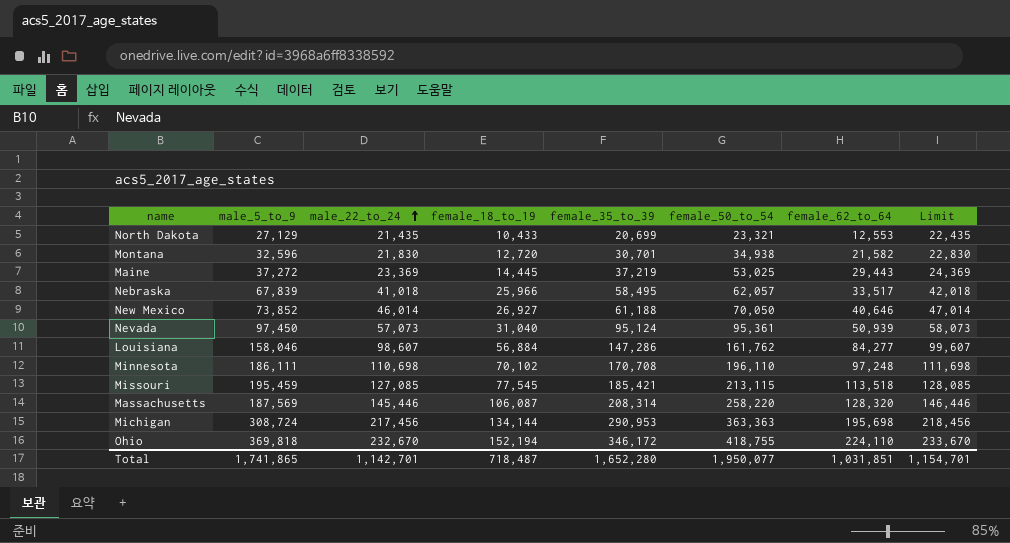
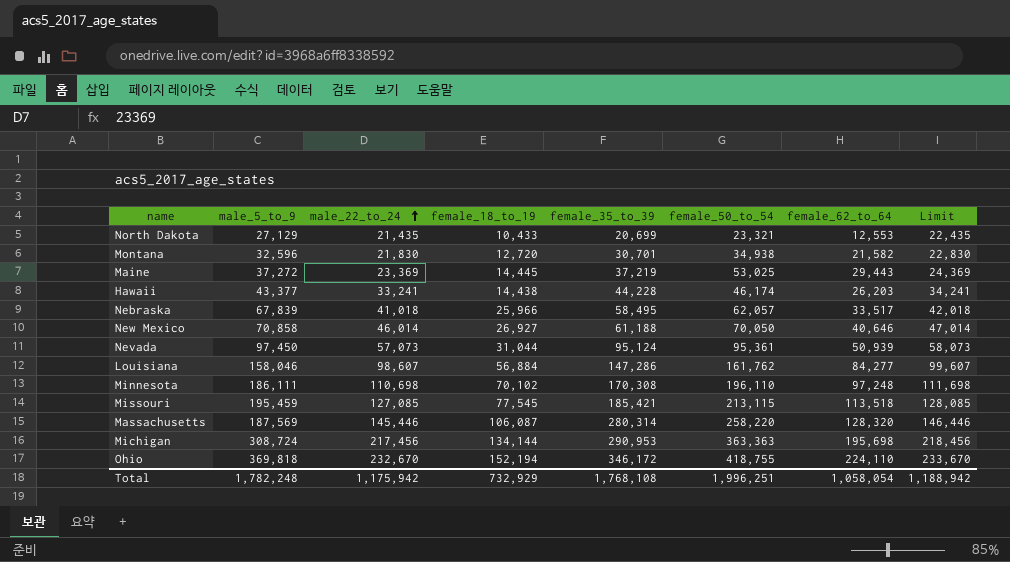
row Hawaii: none -> 43,377 | 33,241 | 14,438 | 44,228 | 46,174 | 26,203 | 34,241
New Mexico | male_5_to_9: 73,852 -> 70,858
Nevada | female_18_to_19: 31,040 -> 31,044
Minnesota | female_35_to_39: 170,708 -> 170,308
Massachusetts | female_35_to_39: 208,314 -> 280,314
Total | male_5_to_9: 1,741,865 -> 1,782,248
Total | male_22_to_24: 1,142,701 -> 1,175,942
Total | female_18_to_19: 718,487 -> 732,929
Total | female_35_to_39: 1,652,280 -> 1,768,108
Total | female_50_to_54: 1,950,077 -> 1,996,251
Total | female_62_to_64: 1,031,851 -> 1,058,054
Total | Limit: 1,154,701 -> 1,188,942

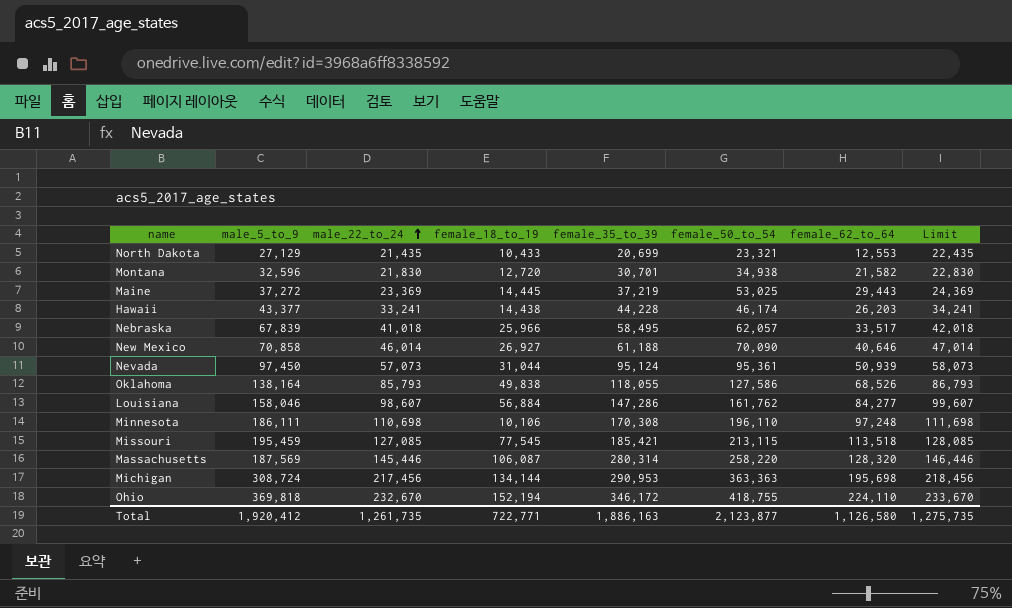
New Mexico | female_50_to_54: 70,050 -> 70,090
row Oklahoma: none -> 138,164 | 85,793 | 49,838 | 118,055 | 127,586 | 68,526 | 86,793
Minnesota | female_18_to_19: 70,102 -> 10,106
Total | male_5_to_9: 1,782,248 -> 1,920,412
Total | male_22_to_24: 1,175,942 -> 1,261,735
Total | female_18_to_19: 732,929 -> 722,771
Total | female_35_to_39: 1,768,108 -> 1,886,163
Total | female_50_to_54: 1,996,251 -> 2,123,877
Total | female_62_to_64: 1,058,054 -> 1,126,580
Total | Limit: 1,188,942 -> 1,275,735

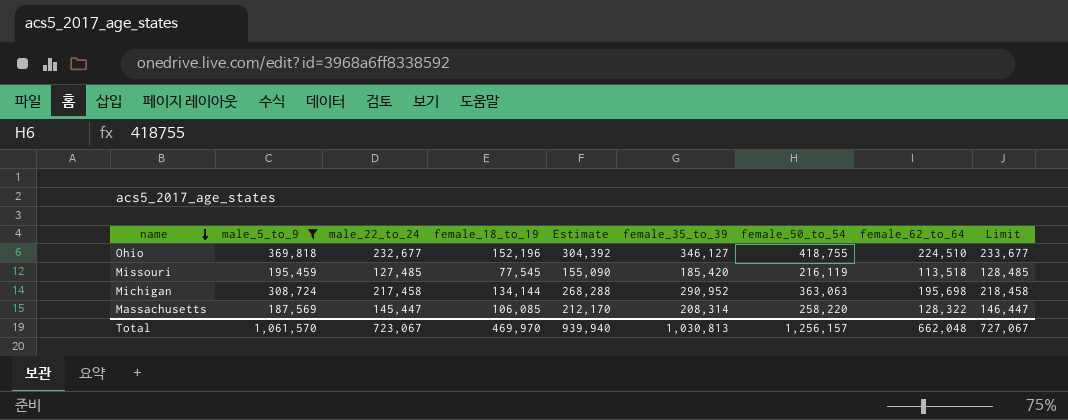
filter: none -> male_5_to_9 >= 187,569
row order: male_22_to_24 ascending -> name descending
column Estimate | formula: none -> [female_18_to_19] * 2
Ohio | male_22_to_24: 232,670 -> 232,677
Ohio | female_18_to_19: 152,194 -> 152,196
Ohio | female_35_to_39: 346,172 -> 346,127
Ohio | female_62_to_64: 224,110 -> 224,510
Ohio | Limit: 233,670 -> 233,677
Missouri | male_22_to_24: 127,085 -> 127,485
Missouri | female_35_to_39: 185,421 -> 185,420
Missouri | female_50_to_54: 213,115 -> 216,119
Missouri | Limit: 128,085 -> 128,485
Michigan | male_22_to_24: 217,456 -> 217,458
Michigan | female_35_to_39: 290,953 -> 290,952
Michigan | female_50_to_54: 363,363 -> 363,063
Michigan | Limit: 218,456 -> 218,458
Massachusetts | male_22_to_24: 145,446 -> 145,447
Massachusetts | female_18_to_19: 106,087 -> 106,085
Massachusetts | female_35_to_39: 280,314 -> 208,314
Massachusetts | female_62_to_64: 128,320 -> 128,322
Massachusetts | Limit: 146,446 -> 146,447
Total | male_5_to_9: 1,920,412 -> 1,061,570
Total | male_22_to_24: 1,261,735 -> 723,067
Total | female_18_to_19: 722,771 -> 469,970
Total | female_35_to_39: 1,886,163 -> 1,030,813
Total | female_50_to_54: 2,123,877 -> 1,256,157
Total | female_62_to_64: 1,126,580 -> 662,048
Total | Limit: 1,275,735 -> 727,067

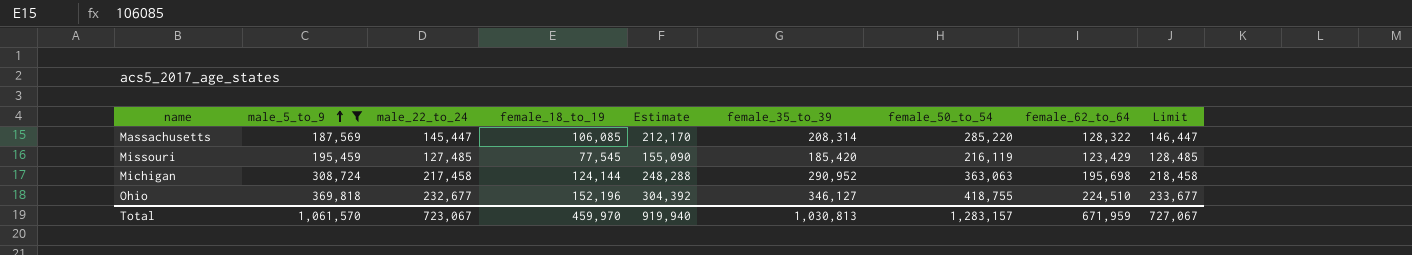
row order: name descending -> male_5_to_9 ascending
Massachusetts | female_50_to_54: 258,220 -> 285,220
Missouri | female_62_to_64: 113,518 -> 123,429
Michigan | female_18_to_19: 134,144 -> 124,144
Michigan | Estimate: 268,288 -> 248,288
Total | female_18_to_19: 469,970 -> 459,970
Total | Estimate: 939,940 -> 919,940
Total | female_50_to_54: 1,256,157 -> 1,283,157
Total | female_62_to_64: 662,048 -> 671,959

